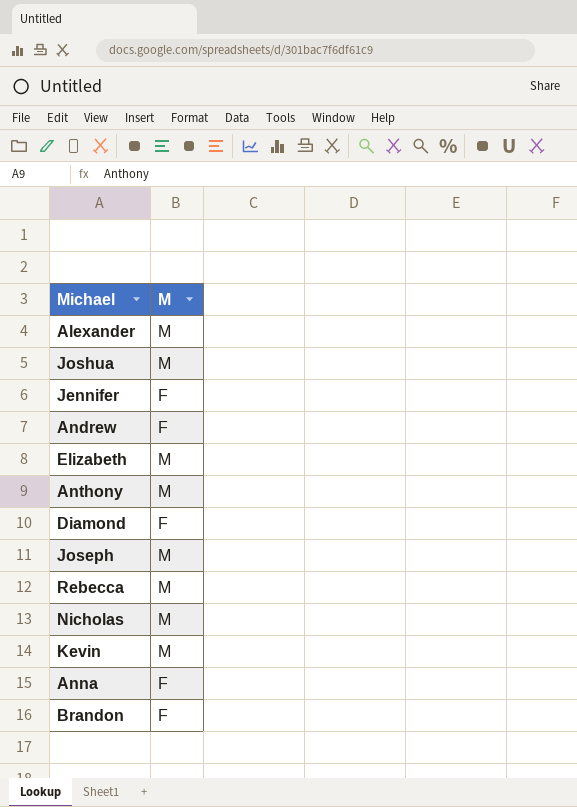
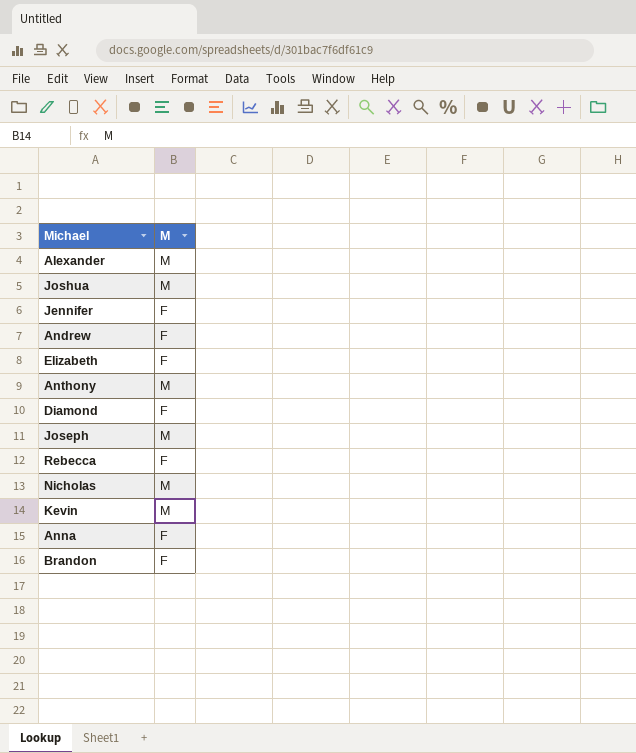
Elizabeth | M: M -> F
Rebecca | M: M -> F

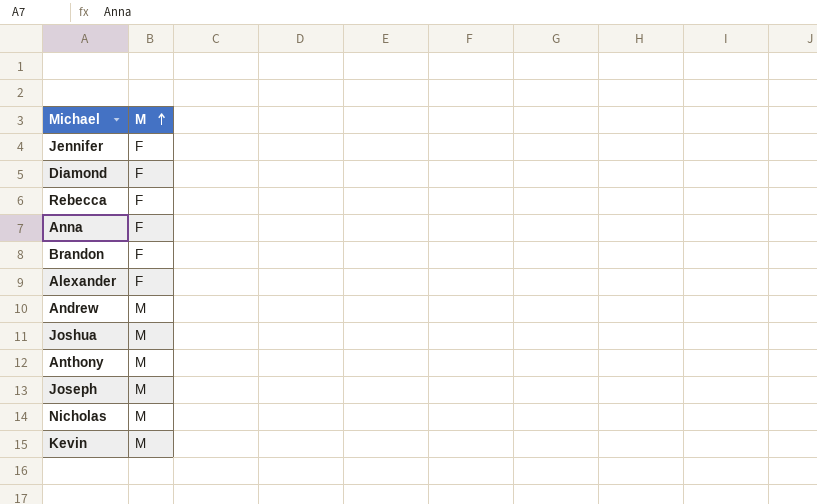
row order: none -> M ascending
row Elizabeth: F -> none
Alexander | M: M -> F
Andrew | M: F -> M

